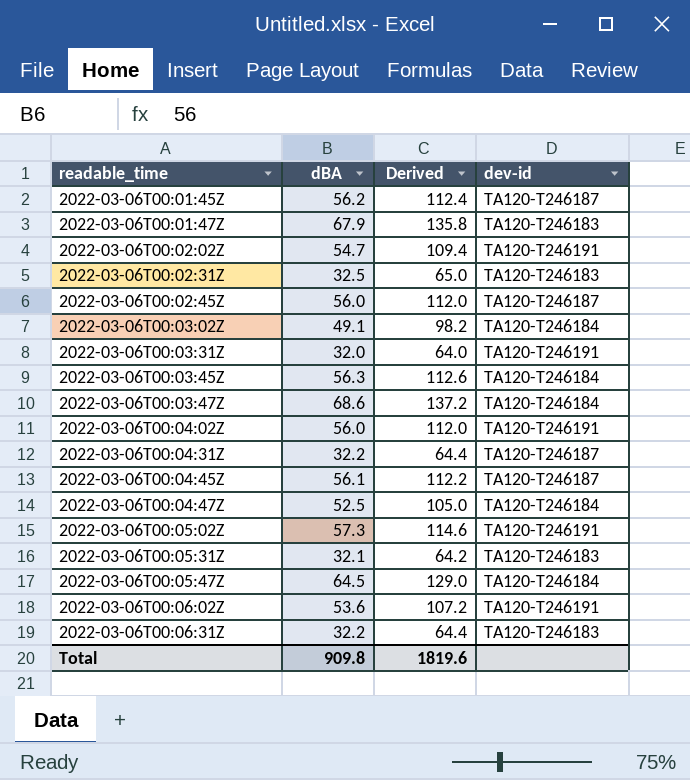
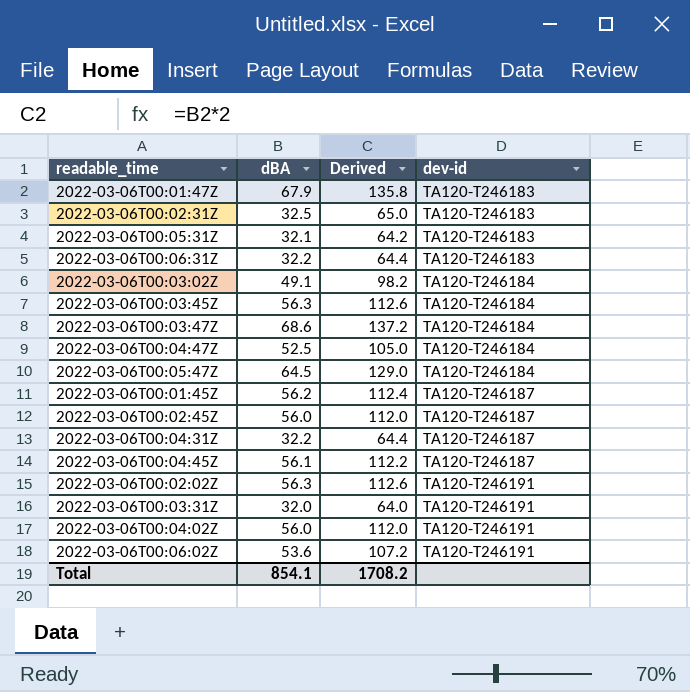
row order: readable_time ascending -> dev-id ascending
row 2022-03-06T00:05:02Z: 57.3 | 114.6 | TA120-T246191 -> none
2022-03-06T00:02:02Z | dBA: 54.7 -> 56.3
2022-03-06T00:02:02Z | Derived: 109.4 -> 112.6
Total | dBA: 909.8 -> 854.1
Total | Derived: 1819.6 -> 1708.2

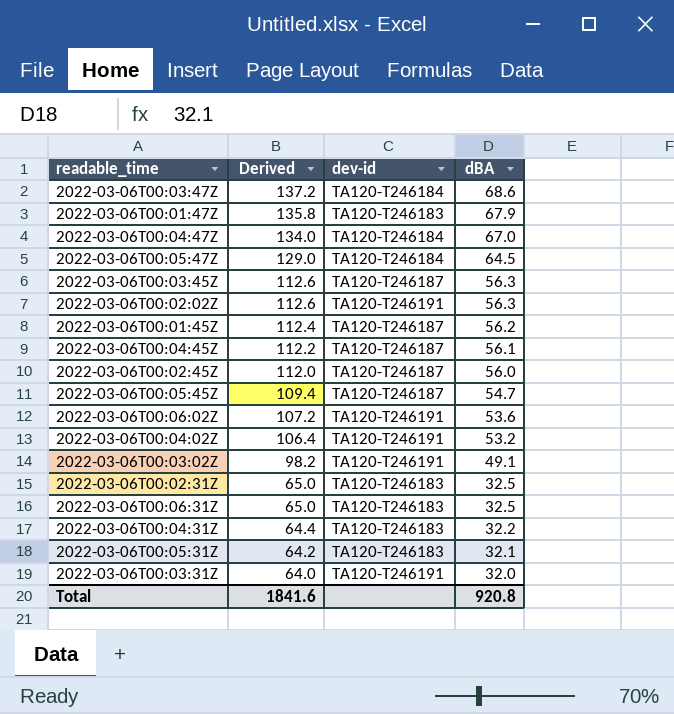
row order: dev-id ascending -> Derived descending
column dBA | position: 2 -> 4
2022-03-06T00:04:47Z | Derived: 105.0 -> 134.0
2022-03-06T00:04:47Z | dBA: 52.5 -> 67.0
2022-03-06T00:03:45Z | dev-id: TA120-T246184 -> TA120-T246187
row 2022-03-06T00:05:45Z: none -> 109.4 | TA120-T246187 | 54.7
2022-03-06T00:04:02Z | Derived: 112.0 -> 106.4
2022-03-06T00:04:02Z | dBA: 56.0 -> 53.2
2022-03-06T00:03:02Z | dev-id: TA120-T246184 -> TA120-T246191
2022-03-06T00:06:31Z | Derived: 64.4 -> 65.0
2022-03-06T00:06:31Z | dBA: 32.2 -> 32.5
2022-03-06T00:04:31Z | dev-id: TA120-T246187 -> TA120-T246183
Total | Derived: 1708.2 -> 1841.6
Total | dBA: 854.1 -> 920.8

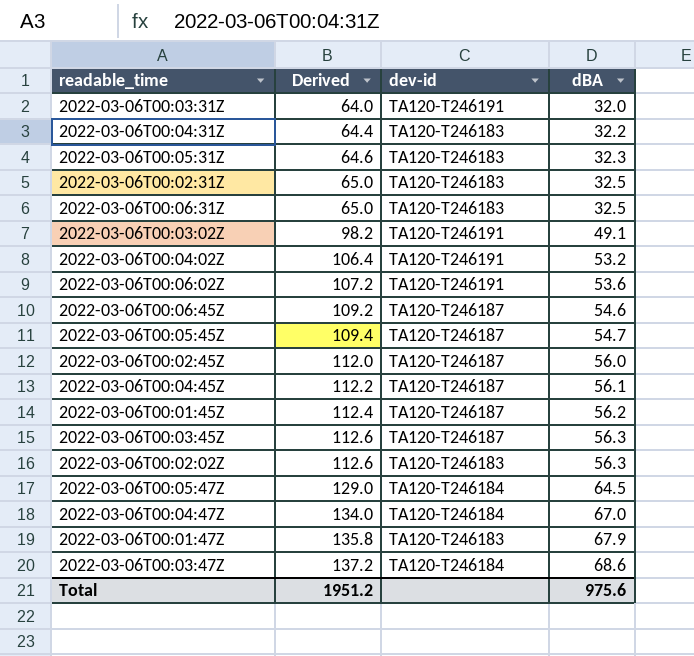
row order: Derived descending -> Derived ascending
2022-03-06T00:05:31Z | Derived: 64.2 -> 64.6
2022-03-06T00:05:31Z | dBA: 32.1 -> 32.3
row 2022-03-06T00:06:45Z: none -> 109.2 | TA120-T246187 | 54.6
2022-03-06T00:02:02Z | dev-id: TA120-T246191 -> TA120-T246183
Total | Derived: 1841.6 -> 1951.2
Total | dBA: 920.8 -> 975.6

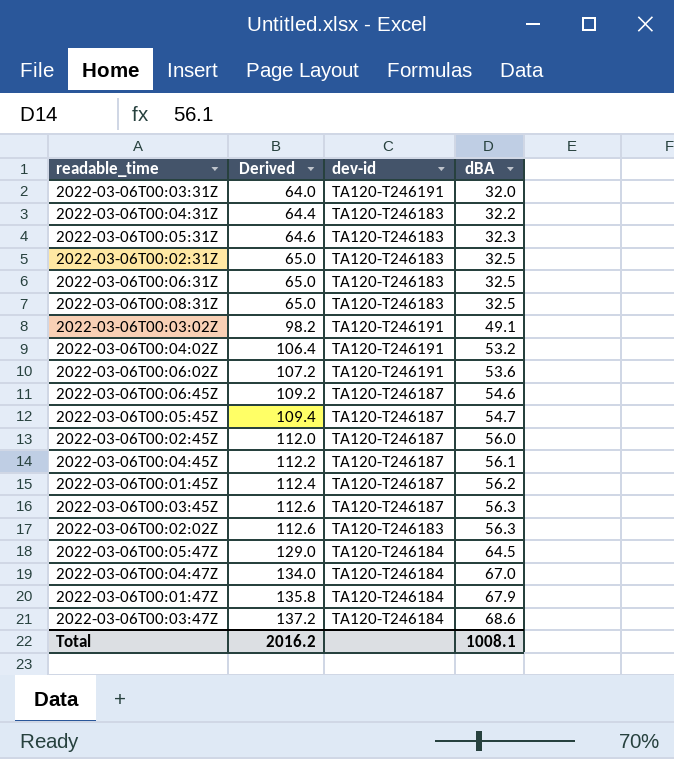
row 2022-03-06T00:08:31Z: none -> 65.0 | TA120-T246183 | 32.5
2022-03-06T00:01:47Z | dev-id: TA120-T246183 -> TA120-T246184
Total | Derived: 1951.2 -> 2016.2
Total | dBA: 975.6 -> 1008.1

